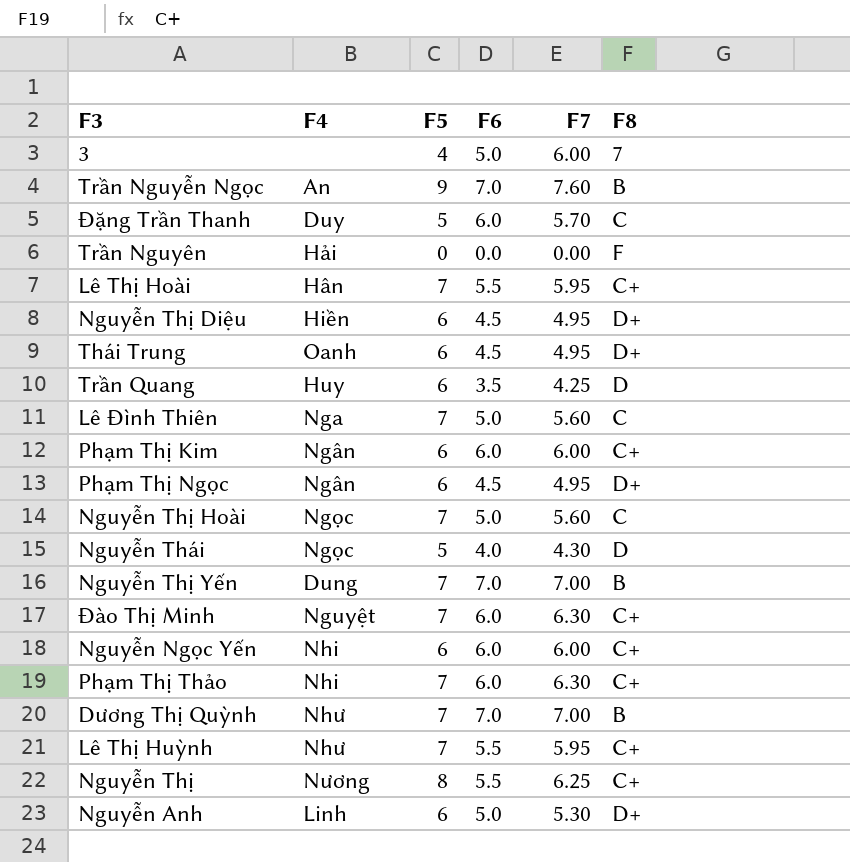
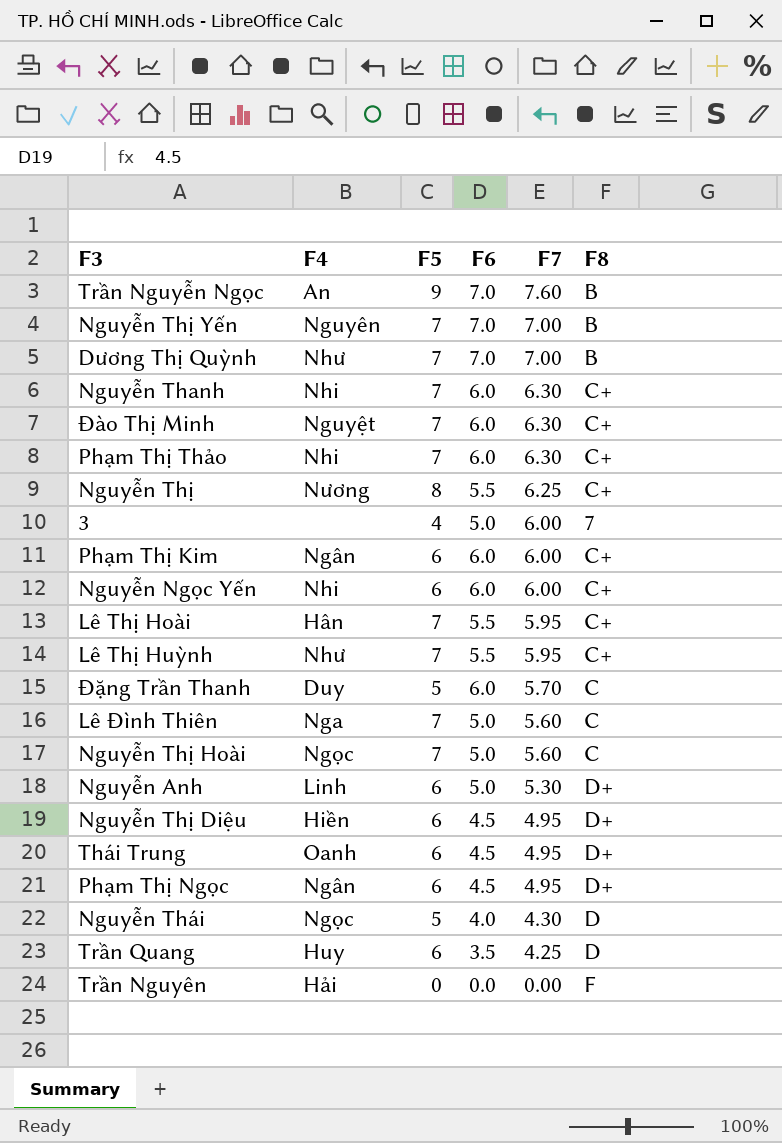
row order: none -> F7 descending
Nguyễn Thị Yến | F4: Dung -> Nguyên
row Nguyễn Thanh: none -> Nhi | 7 | 6.0 | 6.30 | C+

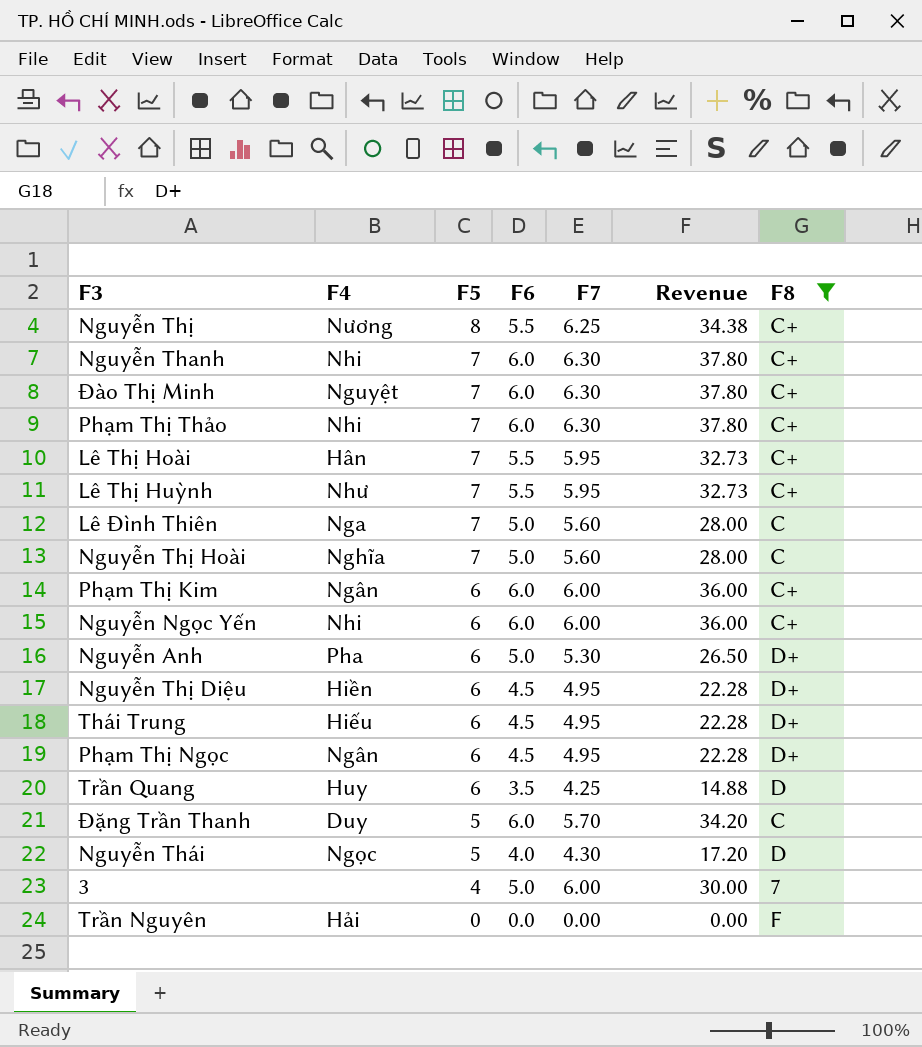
filter: none -> F8 != B
row order: F7 descending -> F5 descending
column Revenue | formula: none -> [F6] * [F7]
Nguyễn Thị Hoài | F4: Ngọc -> Nghĩa
Nguyễn Anh | F4: Linh -> Pha
Thái Trung | F4: Oanh -> Hiếu

